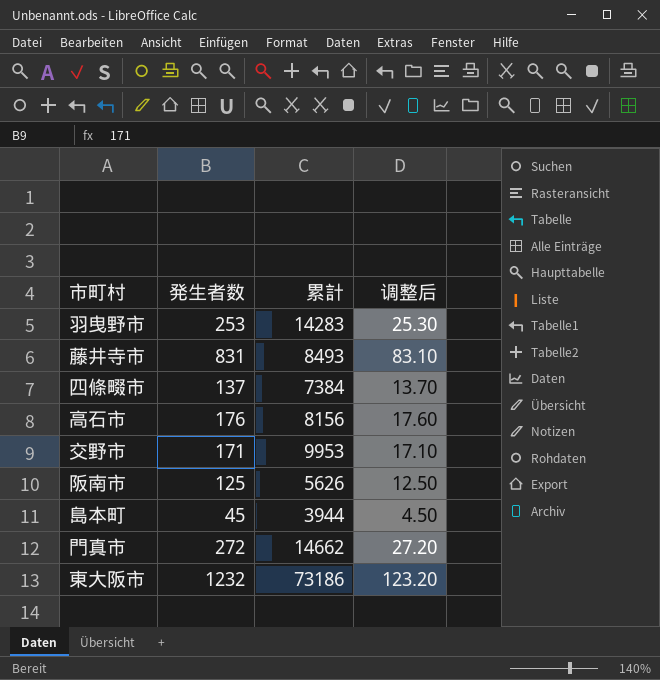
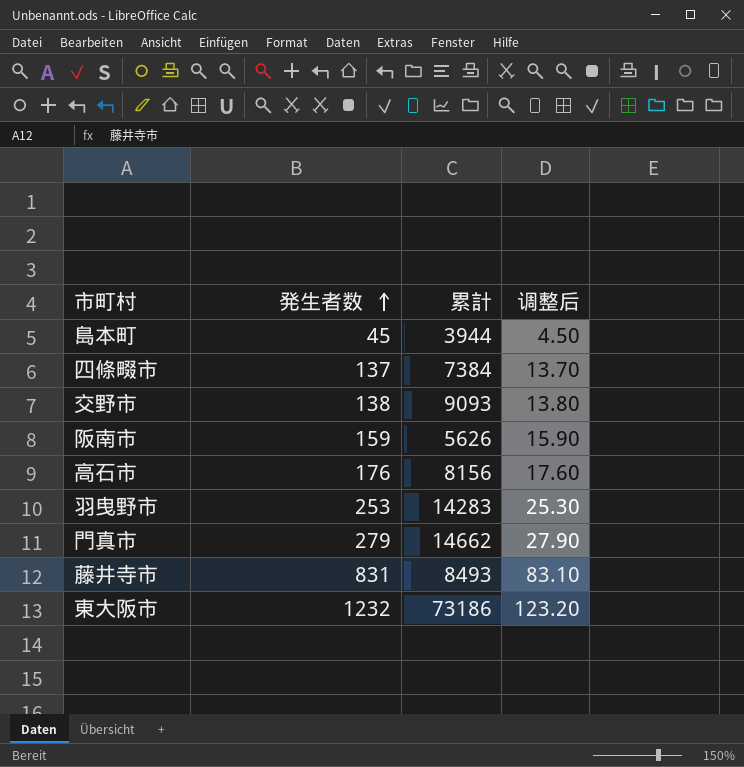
row order: none -> 発生者数 ascending
交野市 | 発生者数: 171 -> 138
交野市 | 累計: 9953 -> 9093
交野市 | 调整后: 17.10 -> 13.80
阪南市 | 発生者数: 125 -> 159
阪南市 | 调整后: 12.50 -> 15.90
門真市 | 発生者数: 272 -> 279
門真市 | 调整后: 27.20 -> 27.90

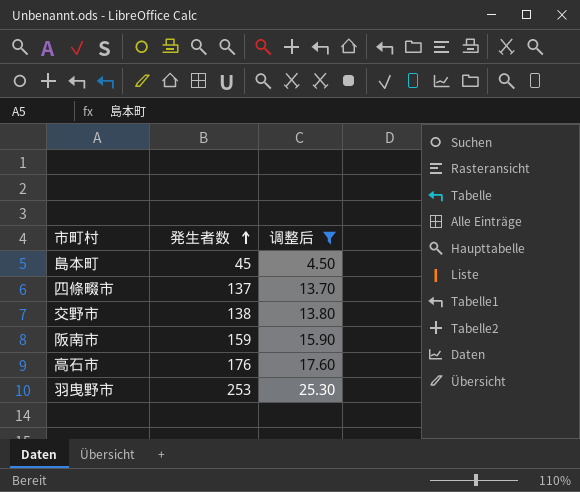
filter: none -> 调整后 <= 25.30
column 累計 | position: 3 -> none

